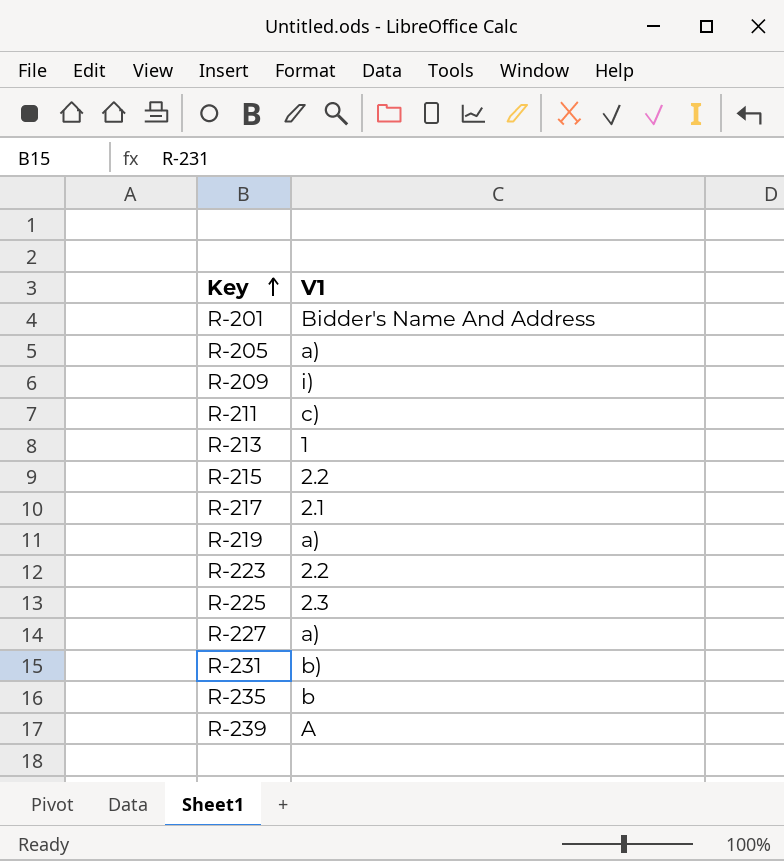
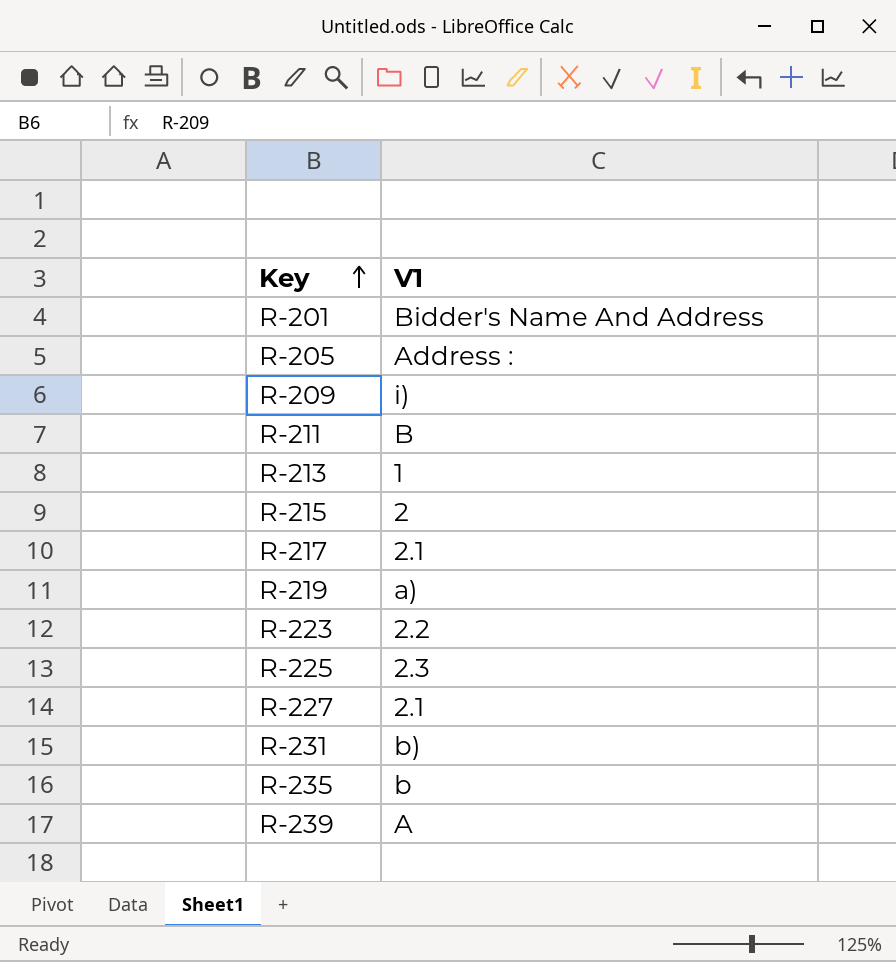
R-205 | V1: a) -> Address :
R-211 | V1: c) -> B
R-215 | V1: 2.2 -> 2
R-227 | V1: a) -> 2.1

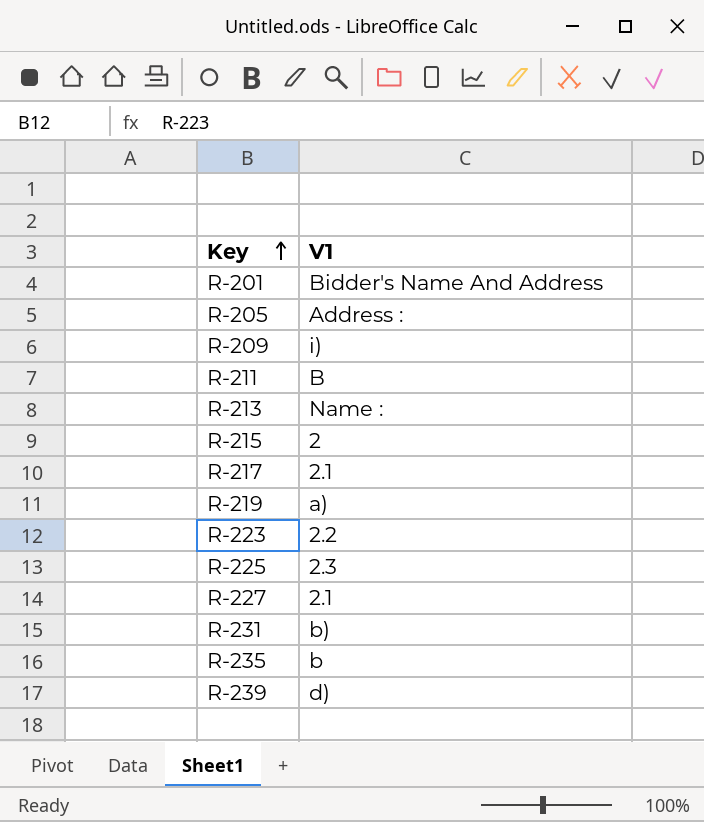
R-213 | V1: 1 -> Name :
R-239 | V1: A -> d)

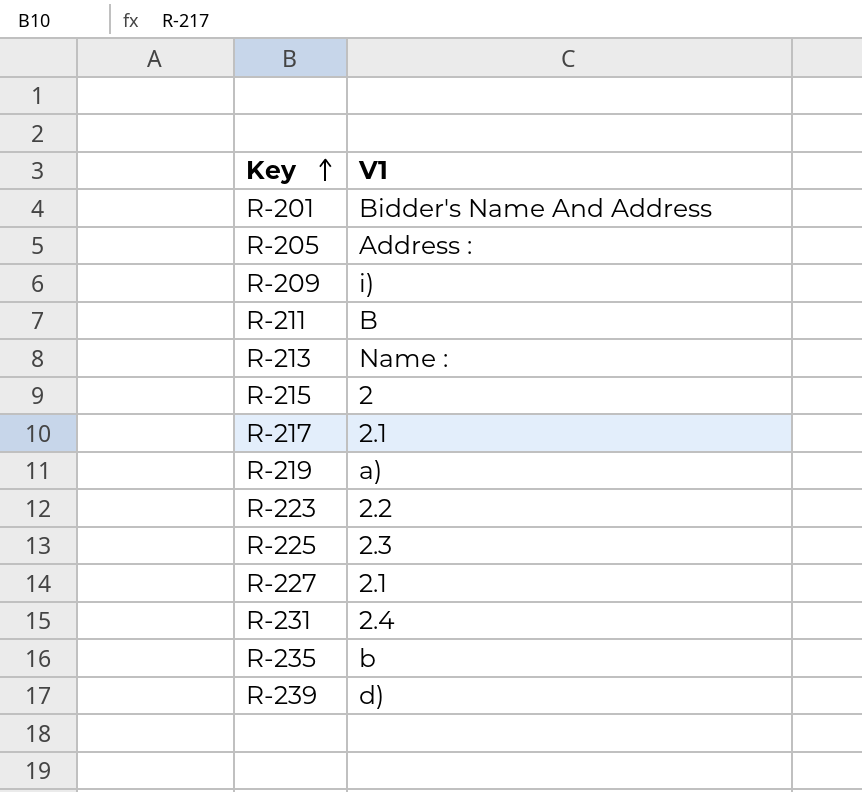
R-231 | V1: b) -> 2.4

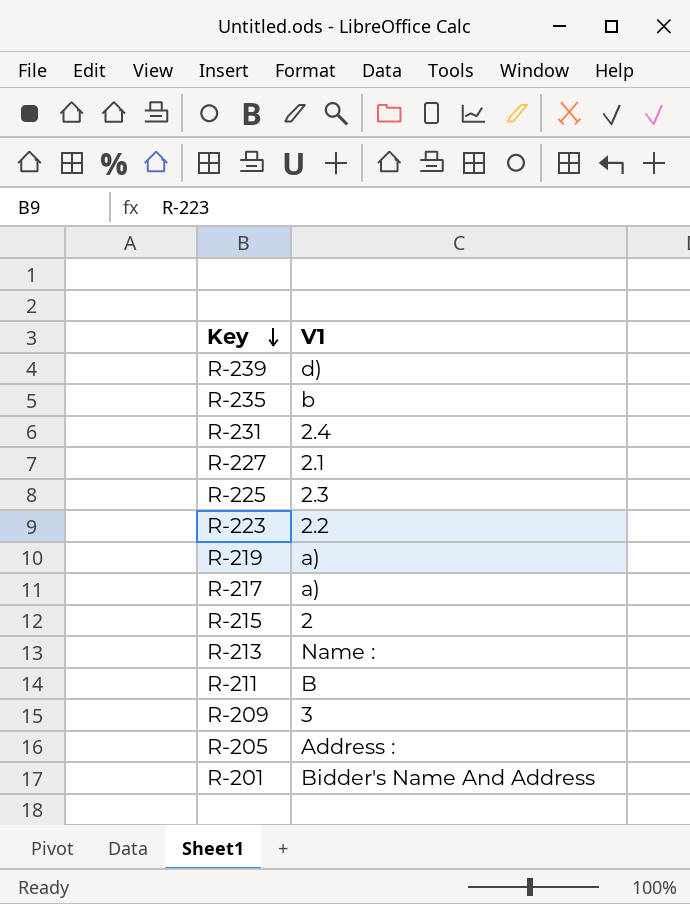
row order: Key ascending -> Key descending
R-217 | V1: 2.1 -> a)
R-209 | V1: i) -> 3

